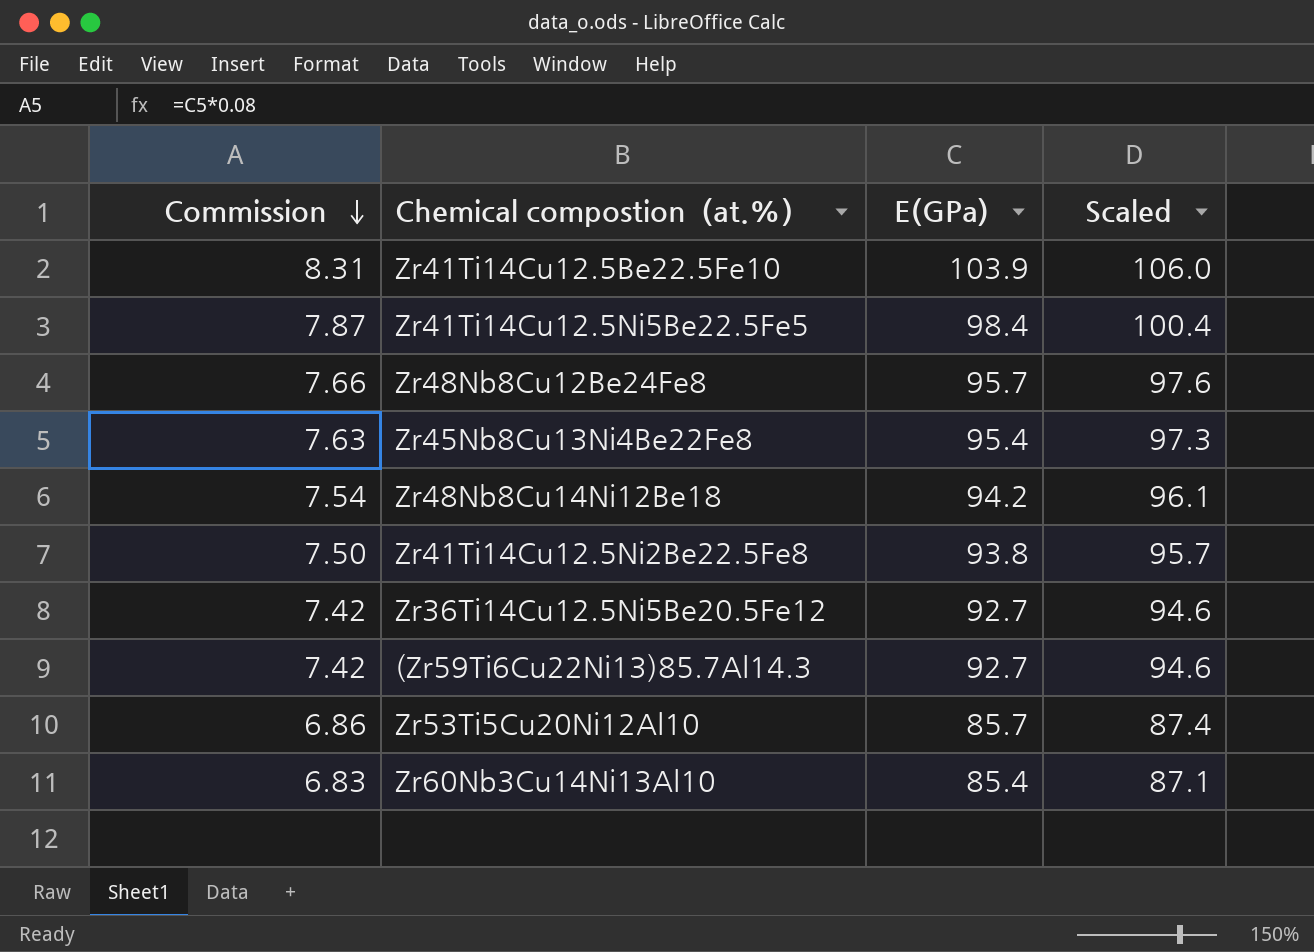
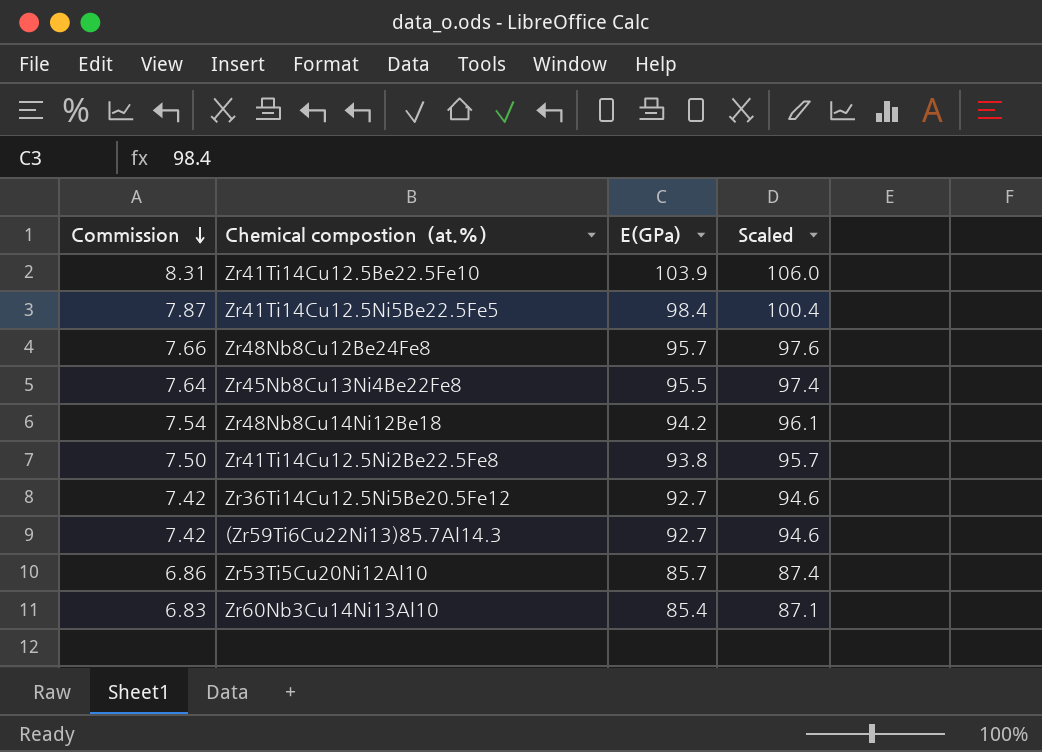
Zr45Nb8Cu13Ni4Be22Fe8 | Commission: 7.63 -> 7.64
Zr45Nb8Cu13Ni4Be22Fe8 | E(GPa): 95.4 -> 95.5
Zr45Nb8Cu13Ni4Be22Fe8 | Scaled: 97.3 -> 97.4

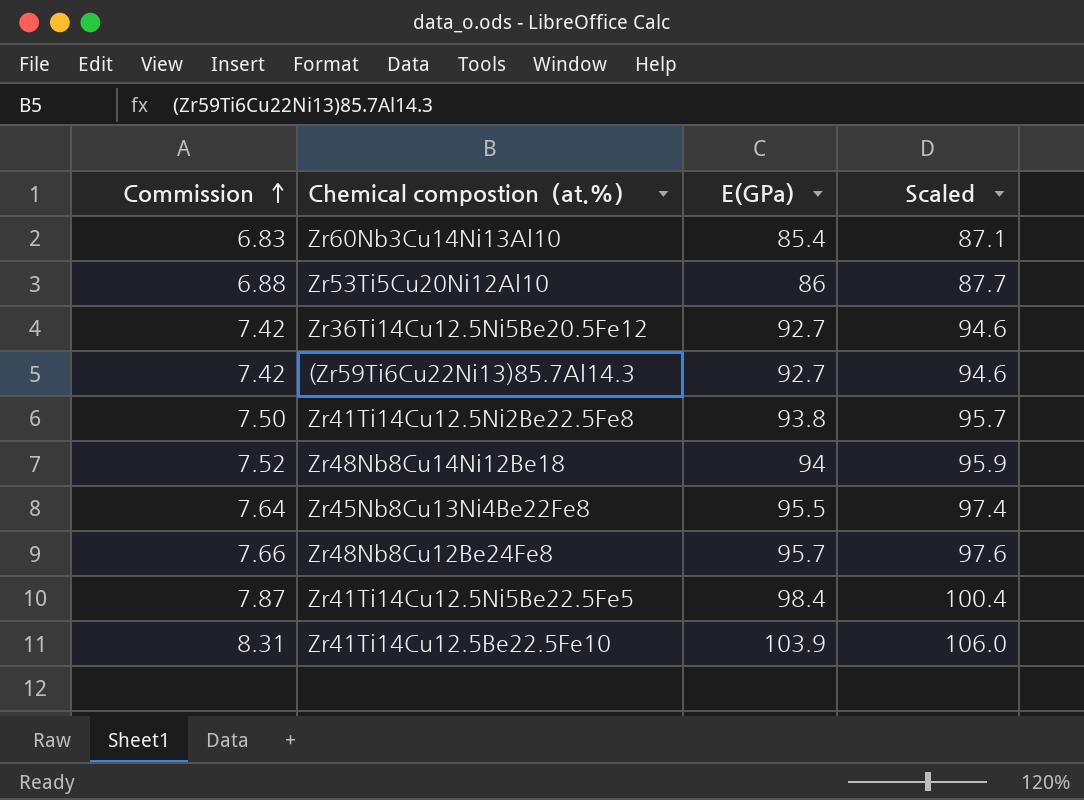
row order: Commission descending -> Commission ascending
Zr53Ti5Cu20Ni12Al10 | Commission: 6.86 -> 6.88
Zr53Ti5Cu20Ni12Al10 | E(GPa): 85.7 -> 86
Zr53Ti5Cu20Ni12Al10 | Scaled: 87.4 -> 87.7
Zr48Nb8Cu14Ni12Be18 | Commission: 7.54 -> 7.52
Zr48Nb8Cu14Ni12Be18 | E(GPa): 94.2 -> 94
Zr48Nb8Cu14Ni12Be18 | Scaled: 96.1 -> 95.9

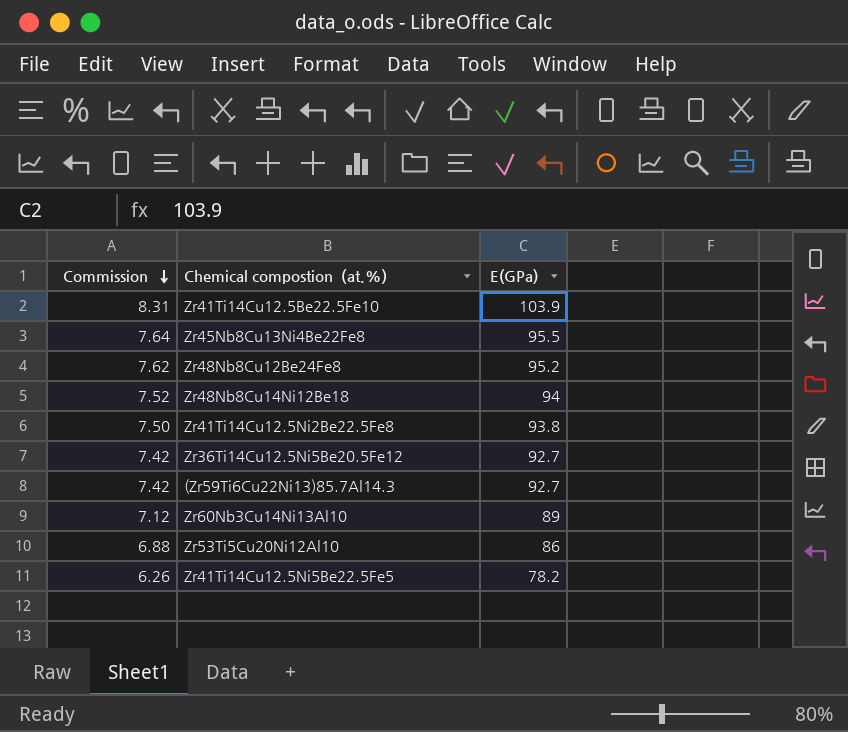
row order: Commission ascending -> Commission descending
column Scaled | formula: [E(GPa)] * 1.02 -> none
Zr48Nb8Cu12Be24Fe8 | Commission: 7.66 -> 7.62
Zr48Nb8Cu12Be24Fe8 | E(GPa): 95.7 -> 95.2
Zr60Nb3Cu14Ni13Al10 | Commission: 6.83 -> 7.12
Zr60Nb3Cu14Ni13Al10 | E(GPa): 85.4 -> 89
Zr41Ti14Cu12.5Ni5Be22.5Fe5 | Commission: 7.87 -> 6.26
Zr41Ti14Cu12.5Ni5Be22.5Fe5 | E(GPa): 98.4 -> 78.2

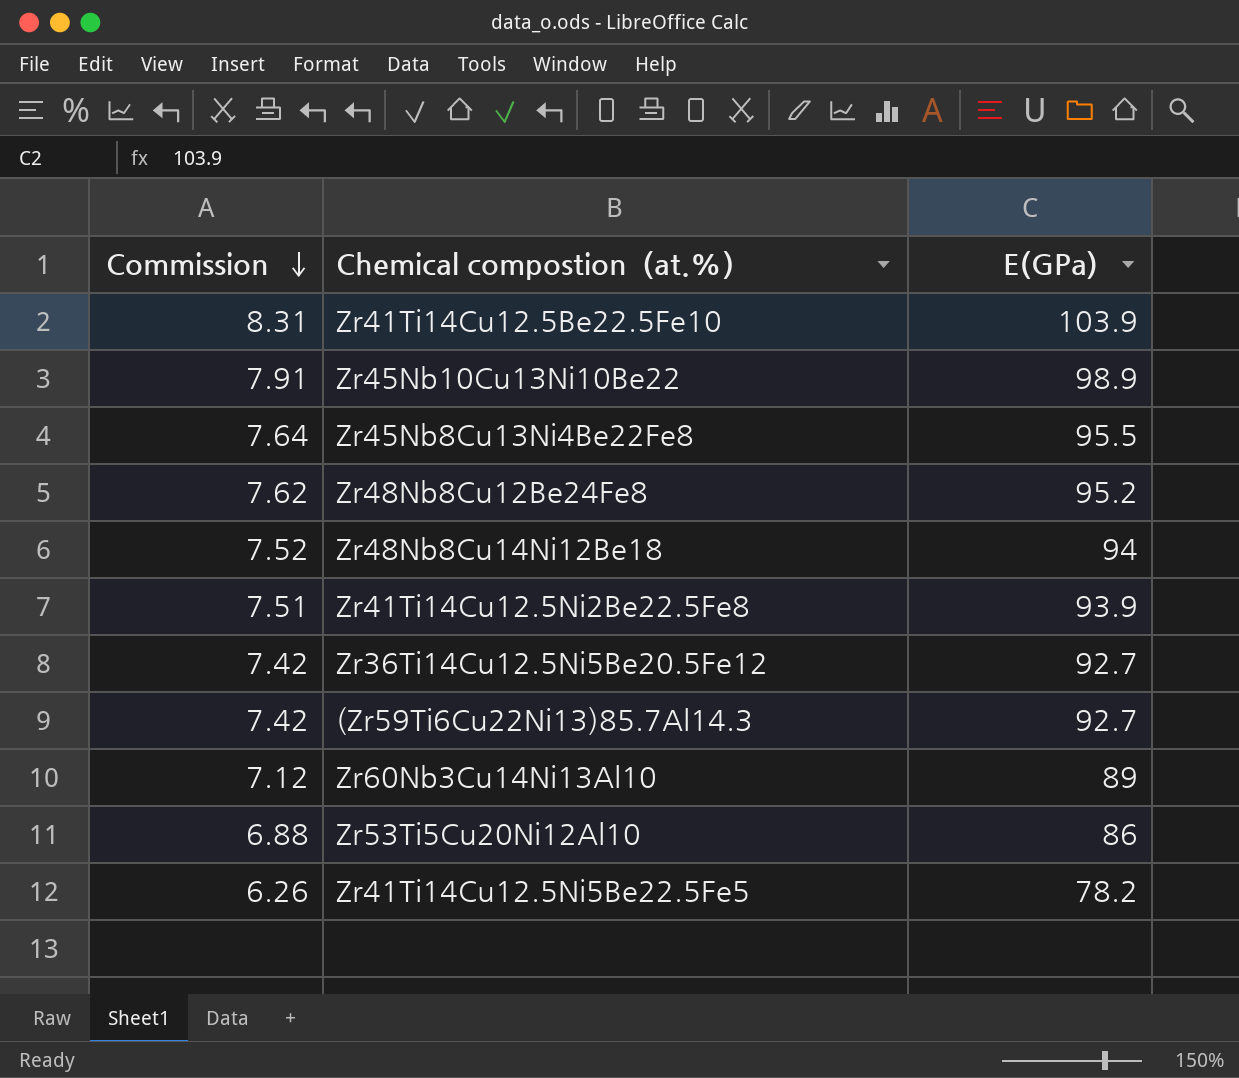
row Zr45Nb10Cu13Ni10Be22: none -> 7.91 | 98.9
Zr41Ti14Cu12.5Ni2Be22.5Fe8 | Commission: 7.50 -> 7.51
Zr41Ti14Cu12.5Ni2Be22.5Fe8 | E(GPa): 93.8 -> 93.9

